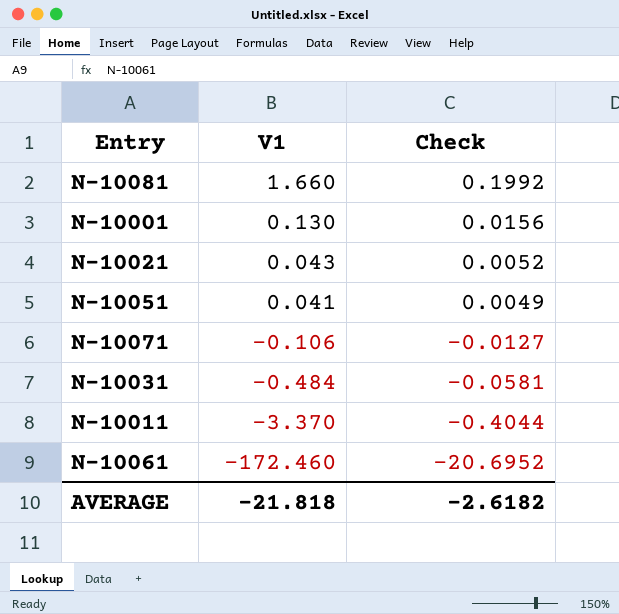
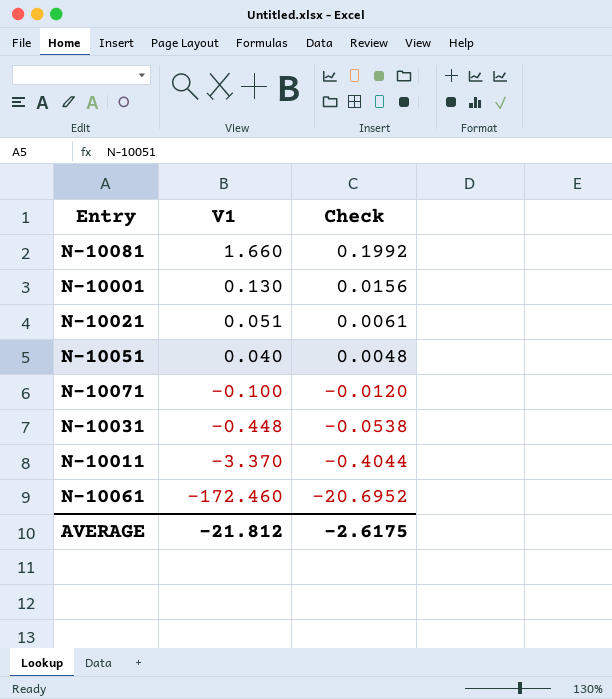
N-10021 | V1: 0.043 -> 0.051
N-10021 | Check: 0.0052 -> 0.0061
N-10051 | V1: 0.041 -> 0.040
N-10051 | Check: 0.0049 -> 0.0048
N-10071 | V1: -0.106 -> -0.100
N-10071 | Check: -0.0127 -> -0.0120
N-10031 | V1: -0.484 -> -0.448
N-10031 | Check: -0.0581 -> -0.0538
AVERAGE | V1: -21.818 -> -21.812
AVERAGE | Check: -2.6182 -> -2.6175

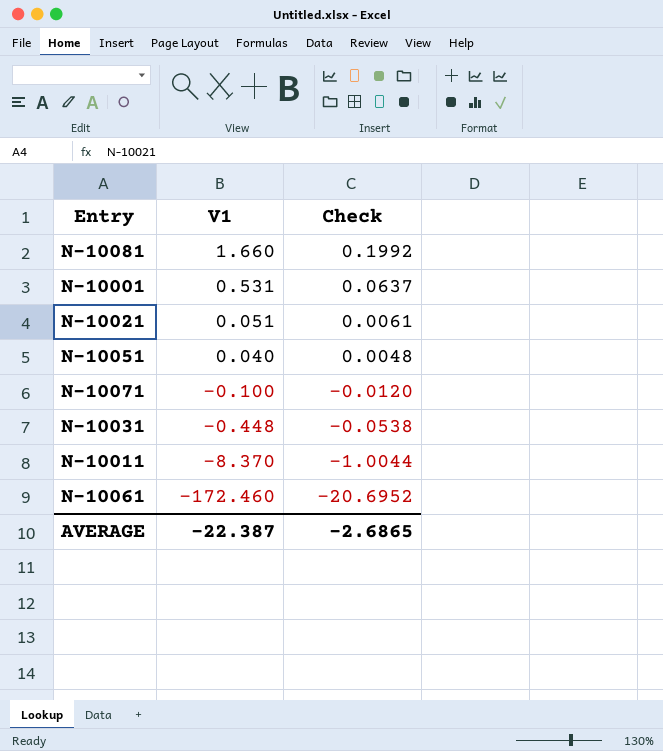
N-10001 | V1: 0.130 -> 0.531
N-10001 | Check: 0.0156 -> 0.0637
N-10011 | V1: -3.370 -> -8.370
N-10011 | Check: -0.4044 -> -1.0044
AVERAGE | V1: -21.812 -> -22.387
AVERAGE | Check: -2.6175 -> -2.6865

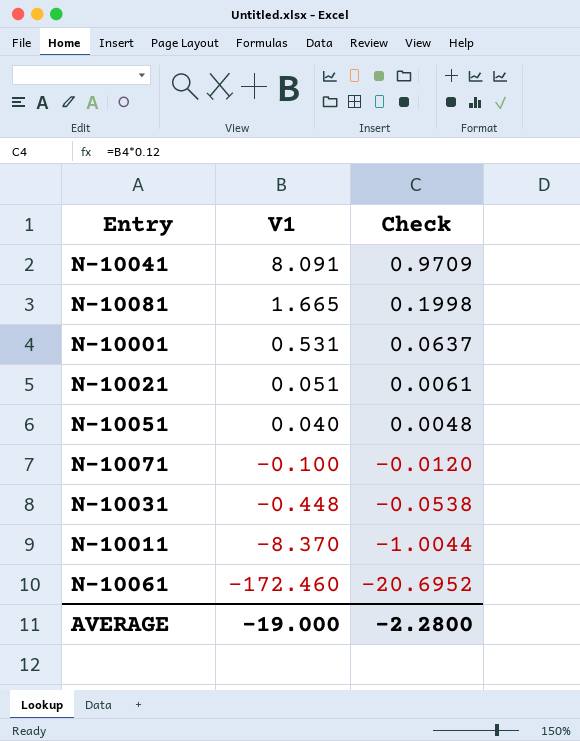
row N-10041: none -> 8.091 | 0.9709
N-10081 | V1: 1.660 -> 1.665
N-10081 | Check: 0.1992 -> 0.1998
AVERAGE | V1: -22.387 -> -19.000
AVERAGE | Check: -2.6865 -> -2.2800

